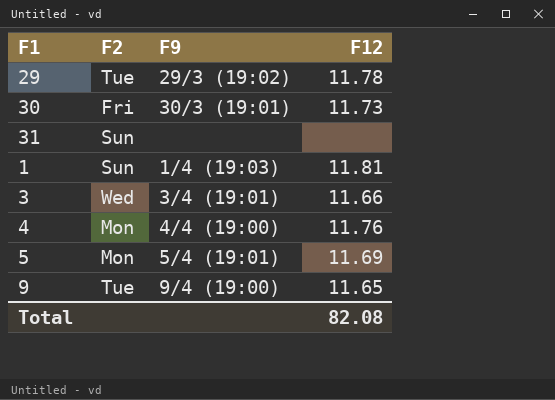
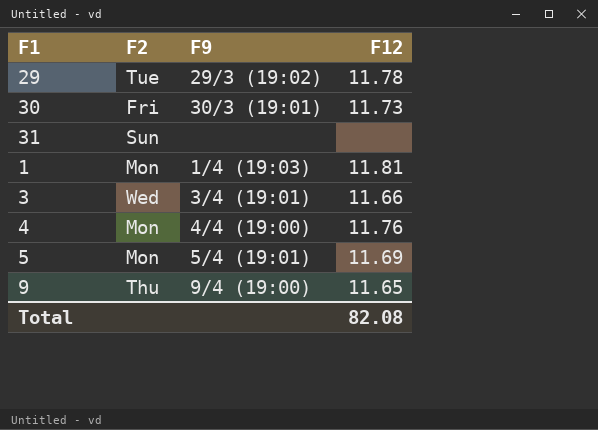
1 | F2: Sun -> Mon
9 | F2: Tue -> Thu

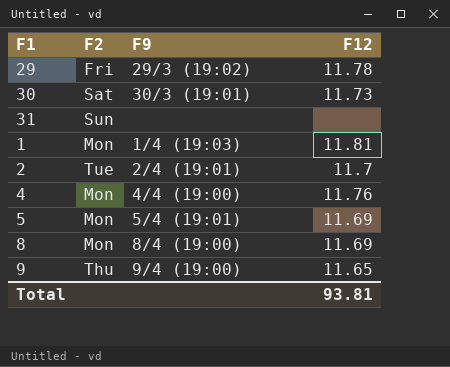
row 3: Wed | 3/4 (19:01) | 11.66 -> none
29 | F2: Tue -> Fri
30 | F2: Fri -> Sat
row 2: none -> Tue | 2/4 (19:01) | 11.7
row 8: none -> Mon | 8/4 (19:00) | 11.69
Total | F12: 82.08 -> 93.81

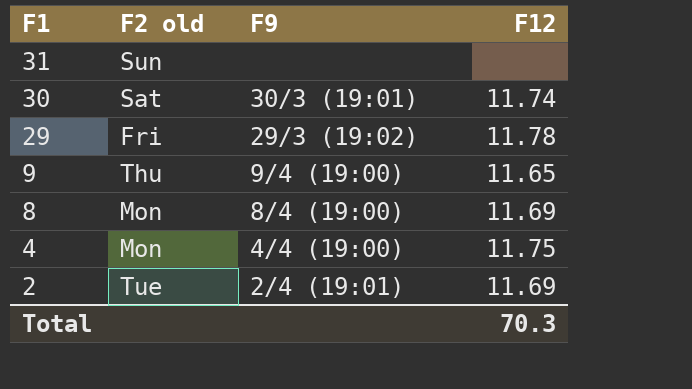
row order: none -> F1 descending
column name: F2 -> F2 old
row 1: Mon | 1/4 (19:03) | 11.81 -> none
row 5: Mon | 5/4 (19:01) | 11.69 -> none
30 | F12: 11.73 -> 11.74
4 | F12: 11.76 -> 11.75
2 | F12: 11.7 -> 11.69
Total | F12: 93.81 -> 70.3

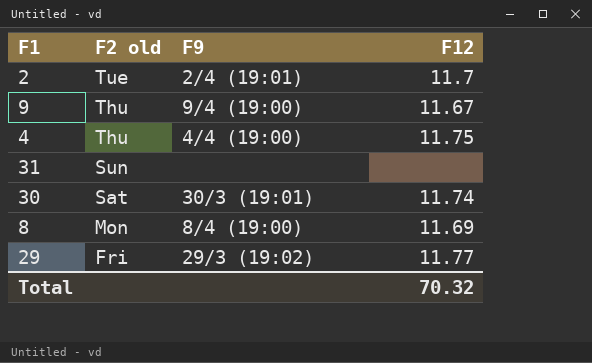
row order: F1 descending -> F2 old descending
2 | F12: 11.69 -> 11.7
9 | F12: 11.65 -> 11.67
4 | F2 old: Mon -> Thu
29 | F12: 11.78 -> 11.77
Total | F12: 70.3 -> 70.32

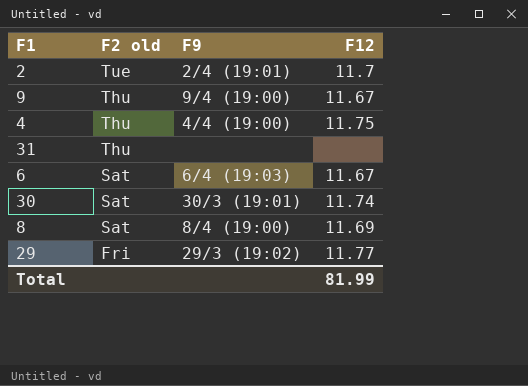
31 | F2 old: Sun -> Thu
row 6: none -> Sat | 6/4 (19:03) | 11.67
8 | F2 old: Mon -> Sat
Total | F12: 70.32 -> 81.99

